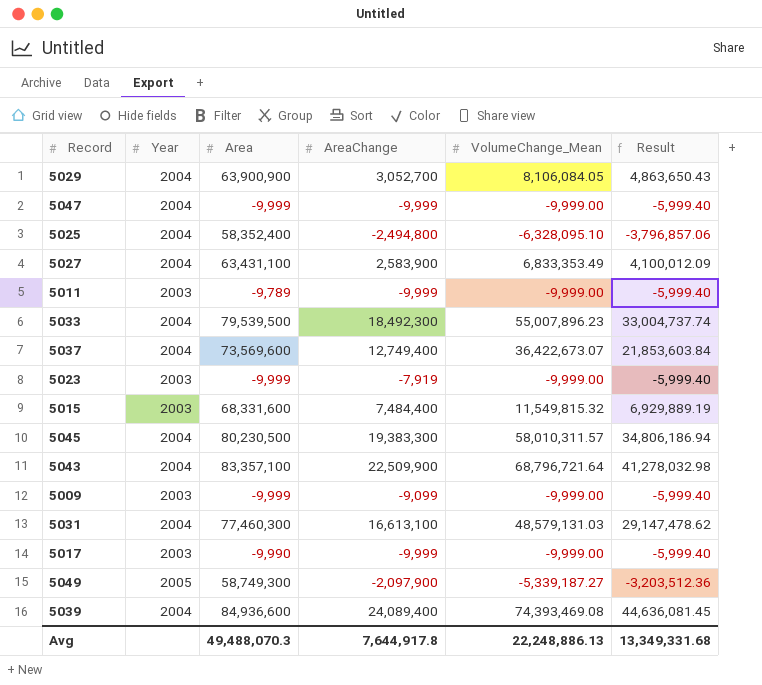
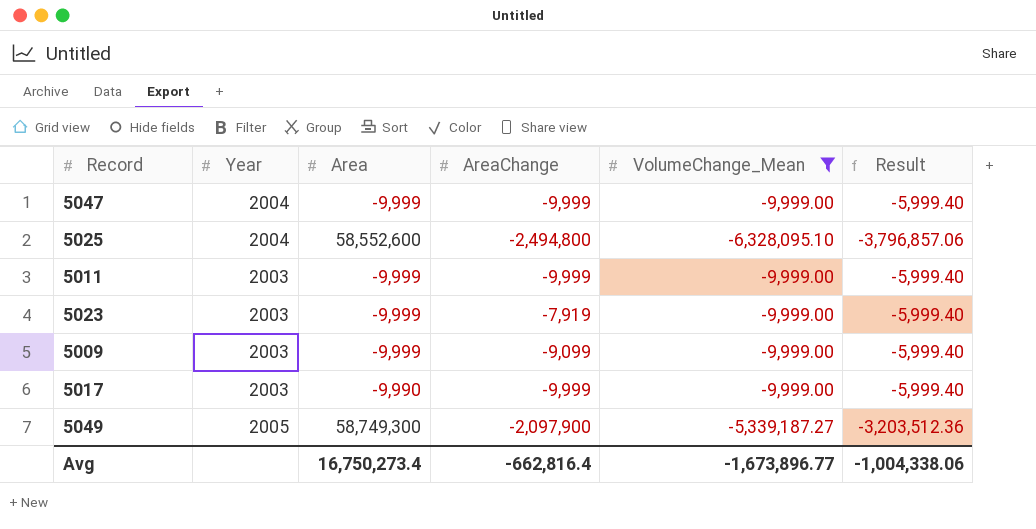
filter: none -> VolumeChange_Mean <= -9,999.00
5025 | Area: 58,352,400 -> 58,552,600
5011 | Area: -9,789 -> -9,999
Avg | Area: 49,488,070.3 -> 16,750,273.4
Avg | AreaChange: 7,644,917.8 -> -662,816.4
Avg | VolumeChange_Mean: 22,248,886.13 -> -1,673,896.77
Avg | Result: 13,349,331.68 -> -1,004,338.06

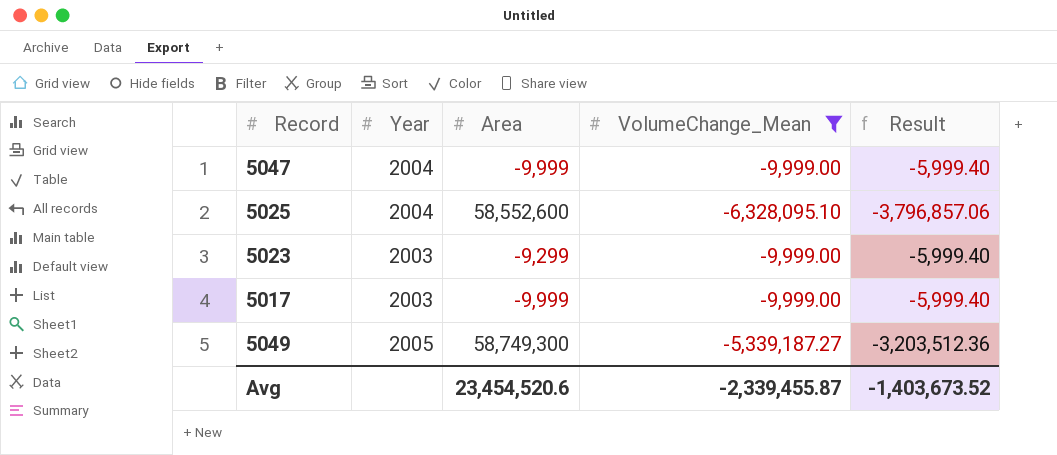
column AreaChange | position: 4 -> none
row 5011: 2003 | -9,999 | -9,999 | -9,999.00 | -5,999.40 -> none
row 5009: 2003 | -9,999 | -9,099 | -9,999.00 | -5,999.40 -> none
5023 | Area: -9,999 -> -9,299
5017 | Area: -9,990 -> -9,999
Avg | Area: 16,750,273.4 -> 23,454,520.6
Avg | VolumeChange_Mean: -1,673,896.77 -> -2,339,455.87
Avg | Result: -1,004,338.06 -> -1,403,673.52

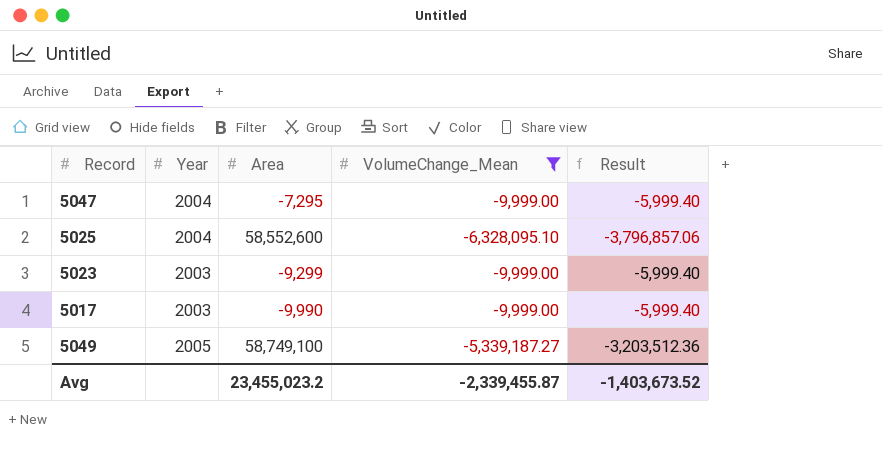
5047 | Area: -9,999 -> -7,295
5017 | Area: -9,999 -> -9,990
5049 | Area: 58,749,300 -> 58,749,100
Avg | Area: 23,454,520.6 -> 23,455,023.2

